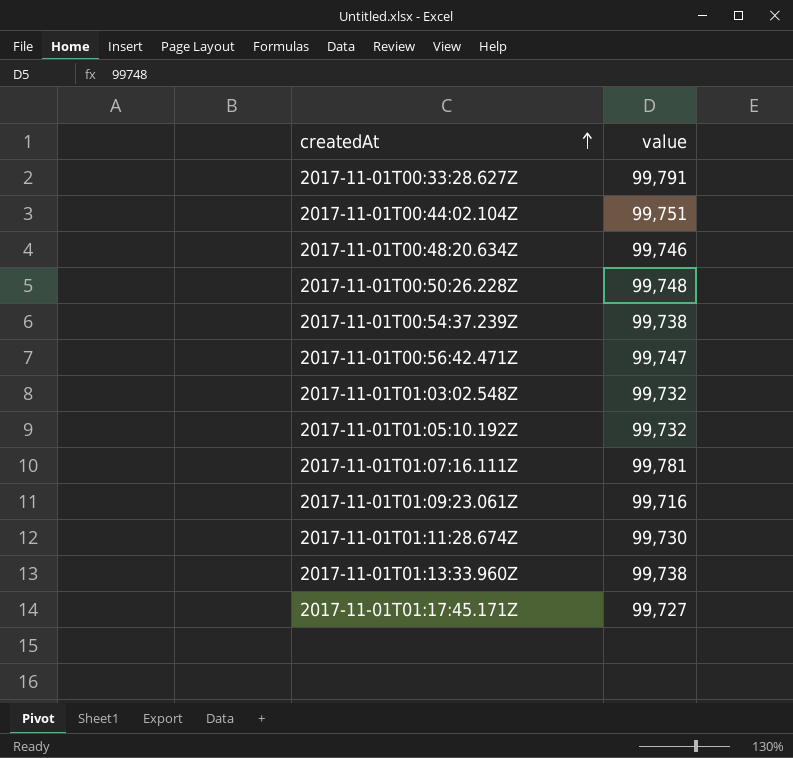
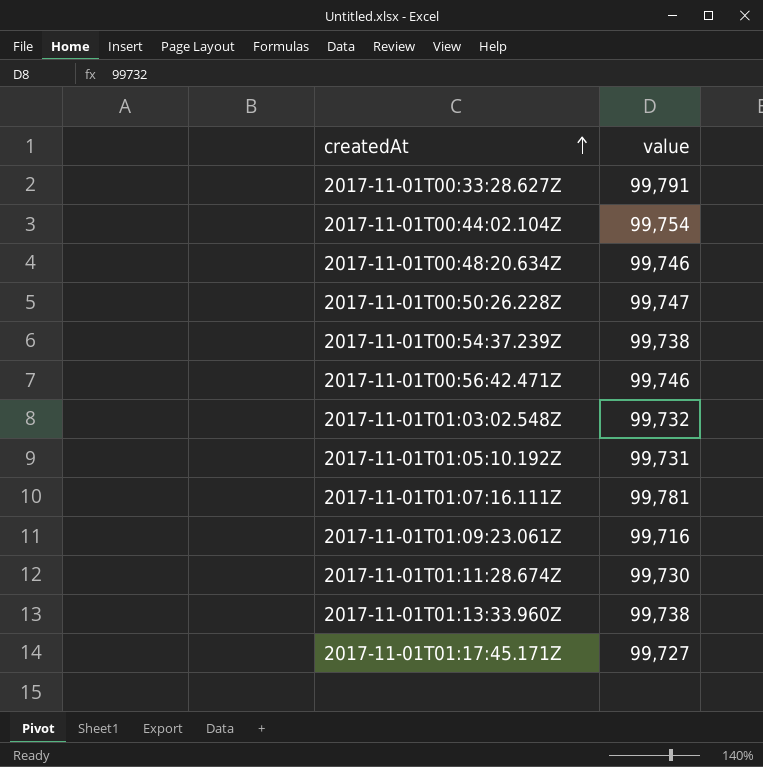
2017-11-01T00:44:02.104Z | value: 99,751 -> 99,754
2017-11-01T00:50:26.228Z | value: 99,748 -> 99,747
2017-11-01T00:56:42.471Z | value: 99,747 -> 99,746
2017-11-01T01:05:10.192Z | value: 99,732 -> 99,731

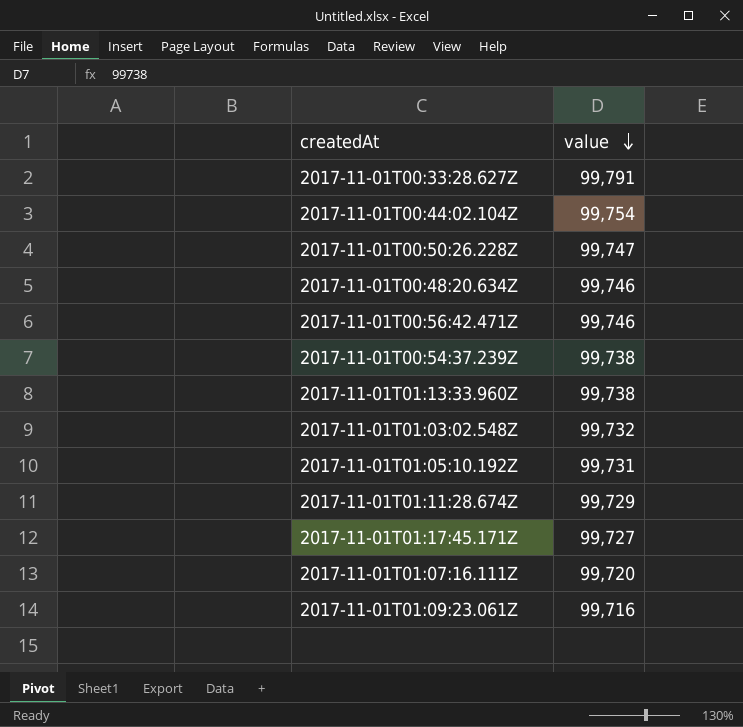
row order: createdAt ascending -> value descending
2017-11-01T01:11:28.674Z | value: 99,730 -> 99,729
2017-11-01T01:07:16.111Z | value: 99,781 -> 99,720

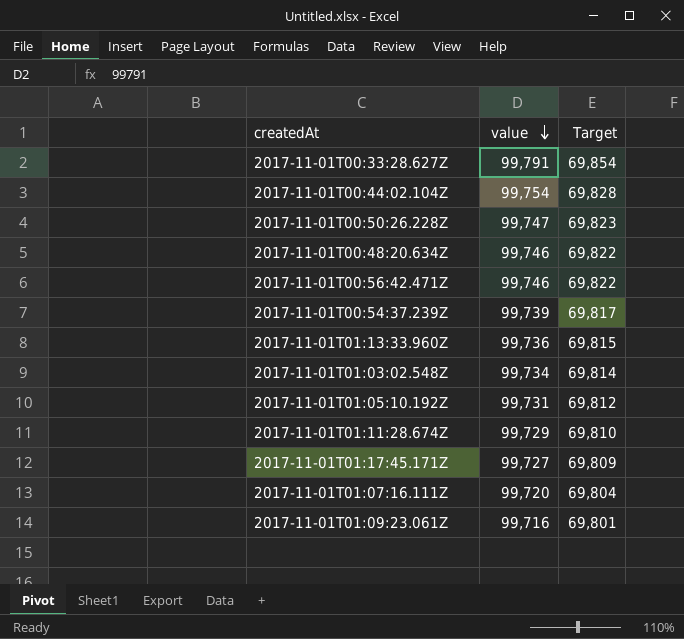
column Target | formula: none -> [value] * 0.7
2017-11-01T00:54:37.239Z | value: 99,738 -> 99,739
2017-11-01T01:13:33.960Z | value: 99,738 -> 99,736
2017-11-01T01:03:02.548Z | value: 99,732 -> 99,734

